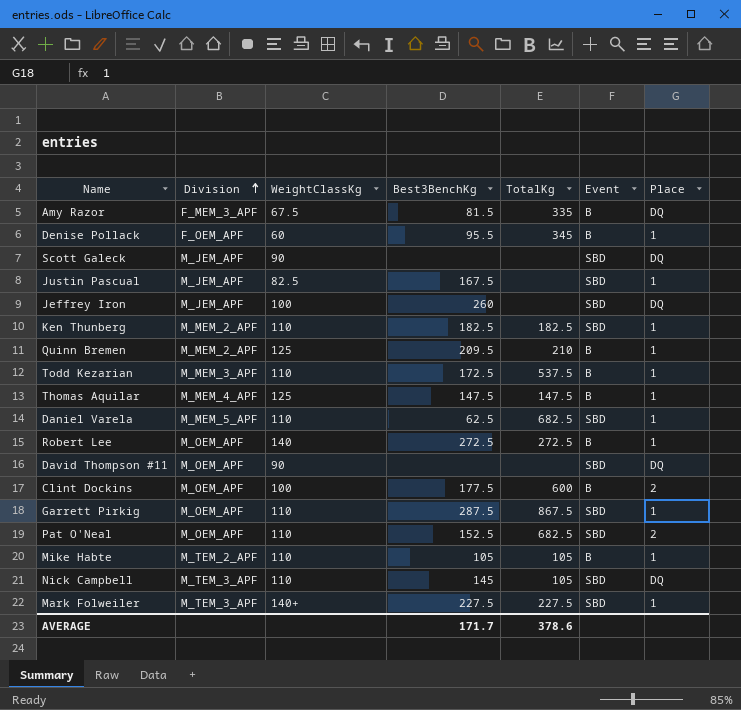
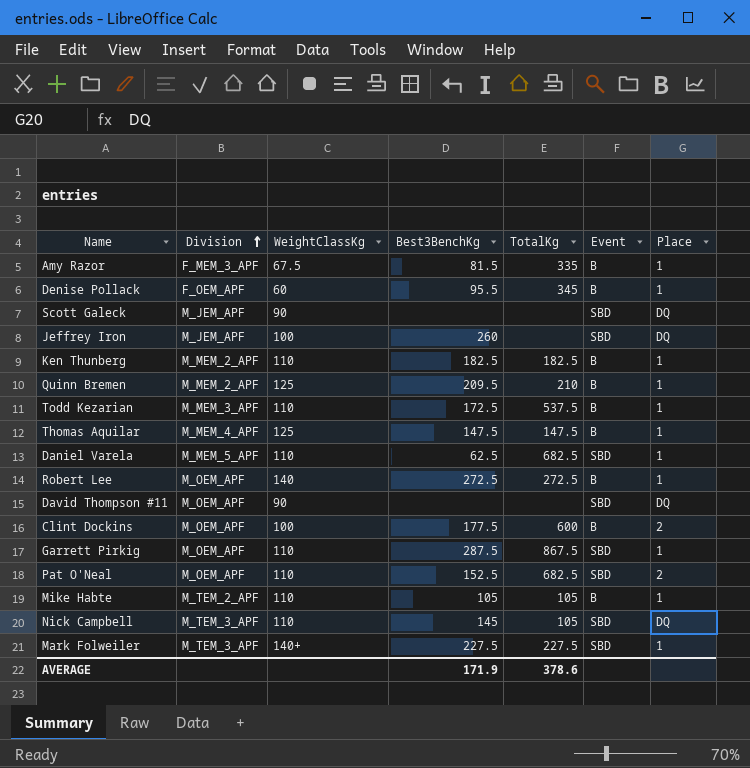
row Justin Pascual: M_JEM_APF | 82.5 | 167.5 | none | SBD | 1 -> none
Amy Razor | Place: DQ -> 1
Ken Thunberg | Event: SBD -> B
AVERAGE | Best3BenchKg: 171.7 -> 171.9

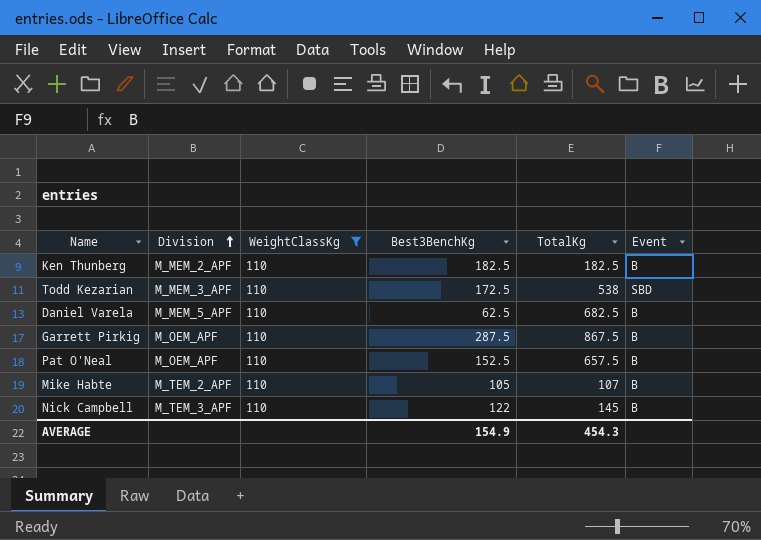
filter: none -> WeightClassKg = 110
column Place | position: 7 -> none
Todd Kezarian | TotalKg: 537.5 -> 538
Todd Kezarian | Event: B -> SBD
Daniel Varela | Event: SBD -> B
Garrett Pirkig | Event: SBD -> B
Pat O'Neal | TotalKg: 682.5 -> 657.5
Pat O'Neal | Event: SBD -> B
Mike Habte | TotalKg: 105 -> 107
Nick Campbell | Best3BenchKg: 145 -> 122
Nick Campbell | TotalKg: 105 -> 145
Nick Campbell | Event: SBD -> B
AVERAGE | Best3BenchKg: 171.9 -> 154.9
AVERAGE | TotalKg: 378.6 -> 454.3

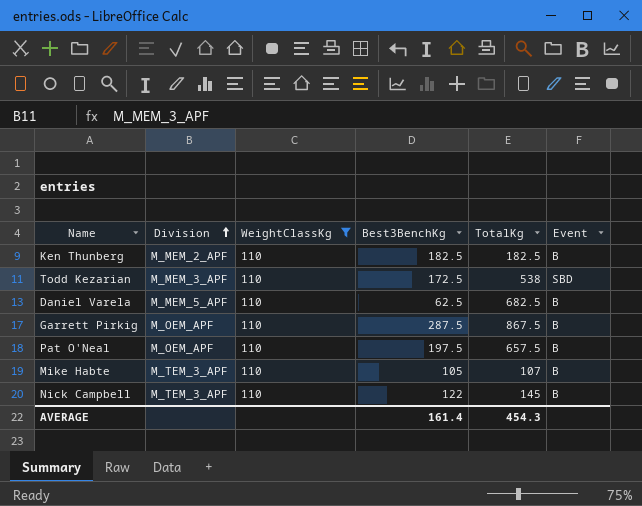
Pat O'Neal | Best3BenchKg: 152.5 -> 197.5
Mike Habte | Division: M_TEM_2_APF -> M_TEM_3_APF
AVERAGE | Best3BenchKg: 154.9 -> 161.4

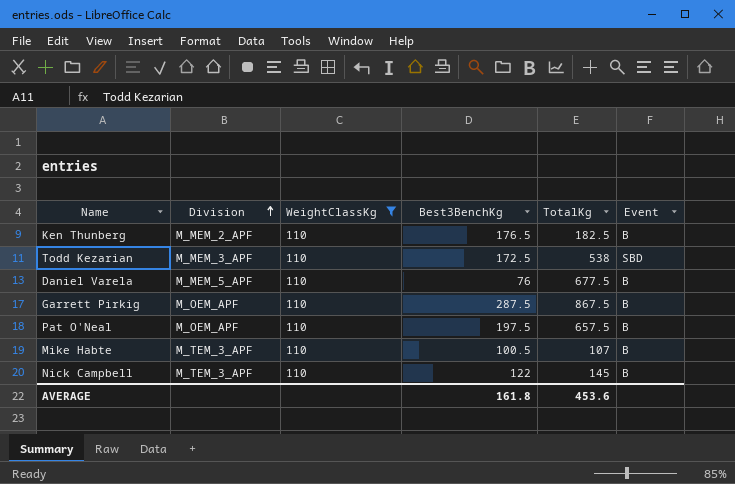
Ken Thunberg | Best3BenchKg: 182.5 -> 176.5
Daniel Varela | Best3BenchKg: 62.5 -> 76
Daniel Varela | TotalKg: 682.5 -> 677.5
Mike Habte | Best3BenchKg: 105 -> 100.5
AVERAGE | Best3BenchKg: 161.4 -> 161.8
AVERAGE | TotalKg: 454.3 -> 453.6

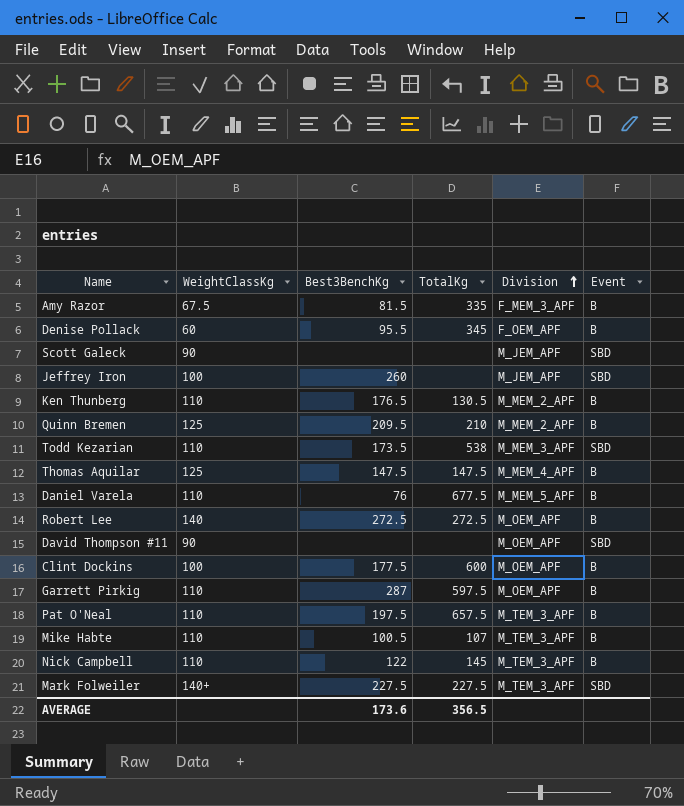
filter: WeightClassKg = 110 -> none
column Division | position: 2 -> 5
Ken Thunberg | TotalKg: 182.5 -> 130.5
Todd Kezarian | Best3BenchKg: 172.5 -> 173.5
Garrett Pirkig | Best3BenchKg: 287.5 -> 287
Garrett Pirkig | TotalKg: 867.5 -> 597.5
Pat O'Neal | Division: M_OEM_APF -> M_TEM_3_APF
AVERAGE | Best3BenchKg: 161.8 -> 173.6
AVERAGE | TotalKg: 453.6 -> 356.5

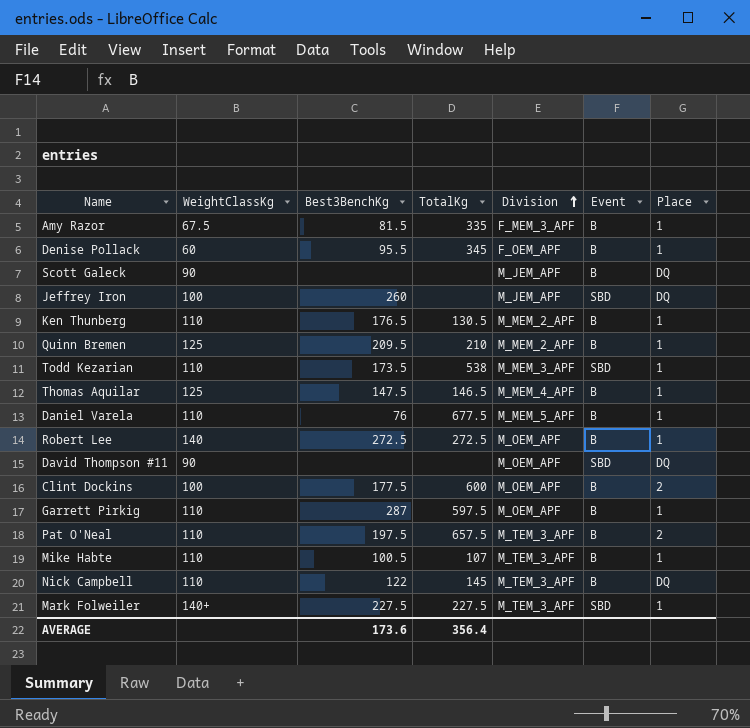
column Place | position: none -> 7
Scott Galeck | Event: SBD -> B
Thomas Aquilar | TotalKg: 147.5 -> 146.5
AVERAGE | TotalKg: 356.5 -> 356.4

